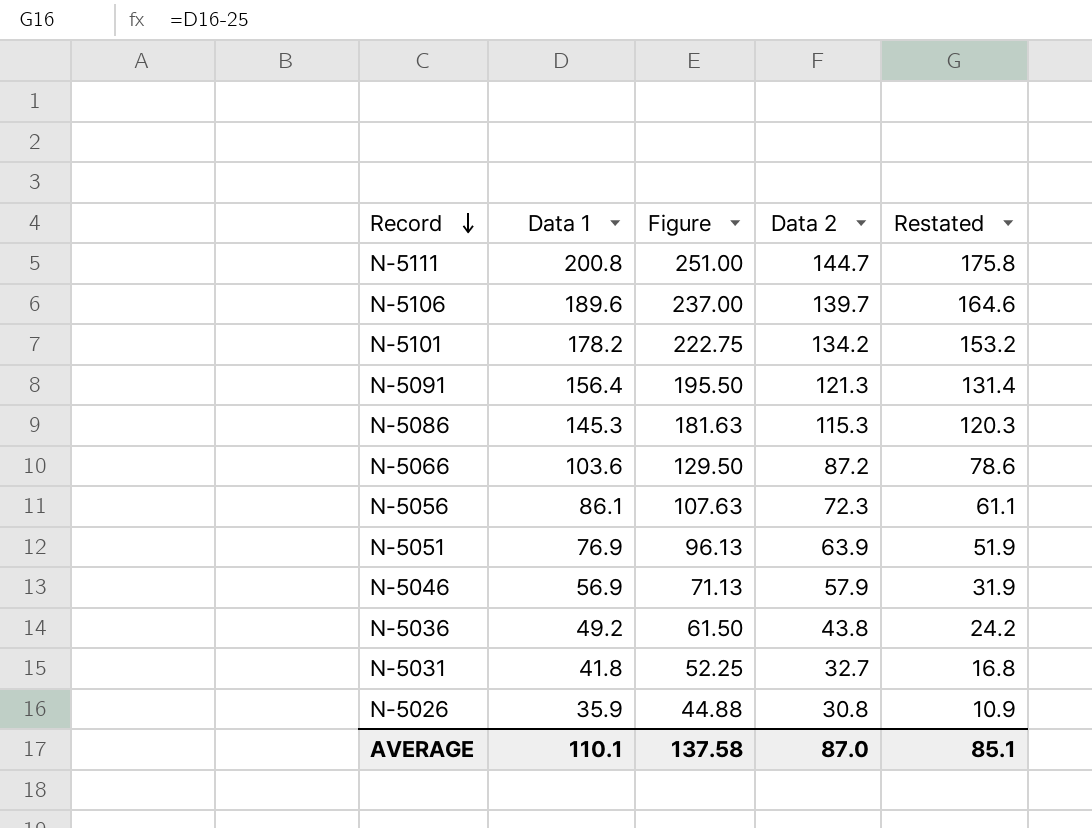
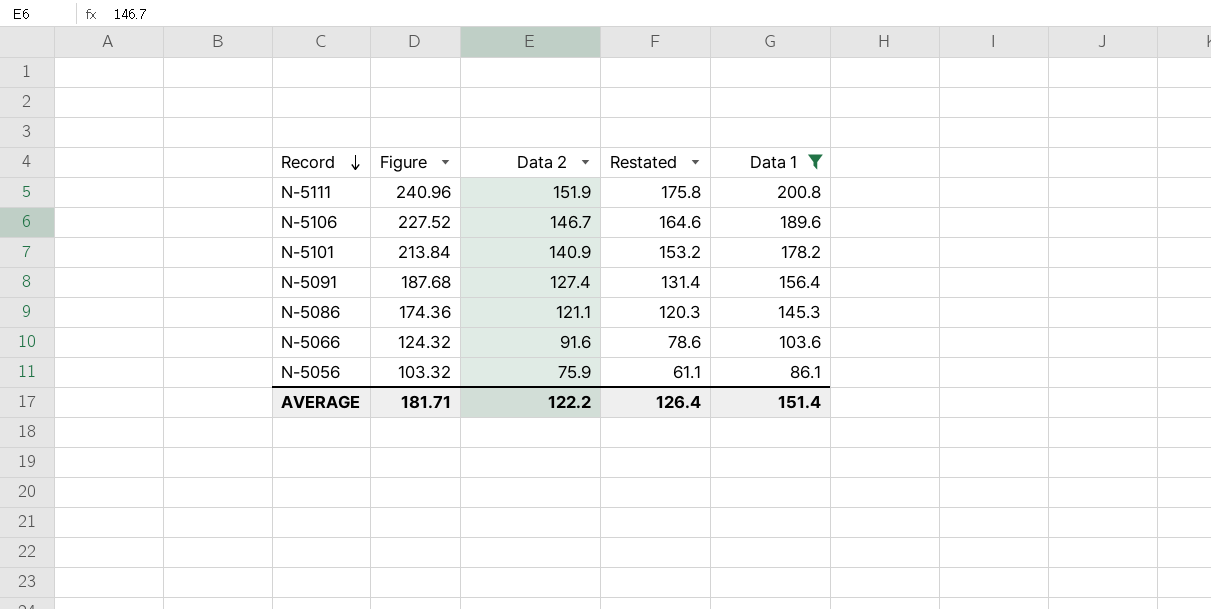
filter: none -> Data 1 >= 86.1
column Figure | formula: [Data 1] * 1.25 -> [Data 1] * 1.2
column Data 1 | position: 2 -> 5
N-5111 | Data 2: 144.7 -> 151.9
N-5106 | Data 2: 139.7 -> 146.7
N-5101 | Data 2: 134.2 -> 140.9
N-5091 | Data 2: 121.3 -> 127.4
N-5086 | Data 2: 115.3 -> 121.1
N-5066 | Data 2: 87.2 -> 91.6
N-5056 | Data 2: 72.3 -> 75.9
AVERAGE | Figure: 137.58 -> 181.71
AVERAGE | Data 2: 87.0 -> 122.2
AVERAGE | Restated: 85.1 -> 126.4
AVERAGE | Data 1: 110.1 -> 151.4

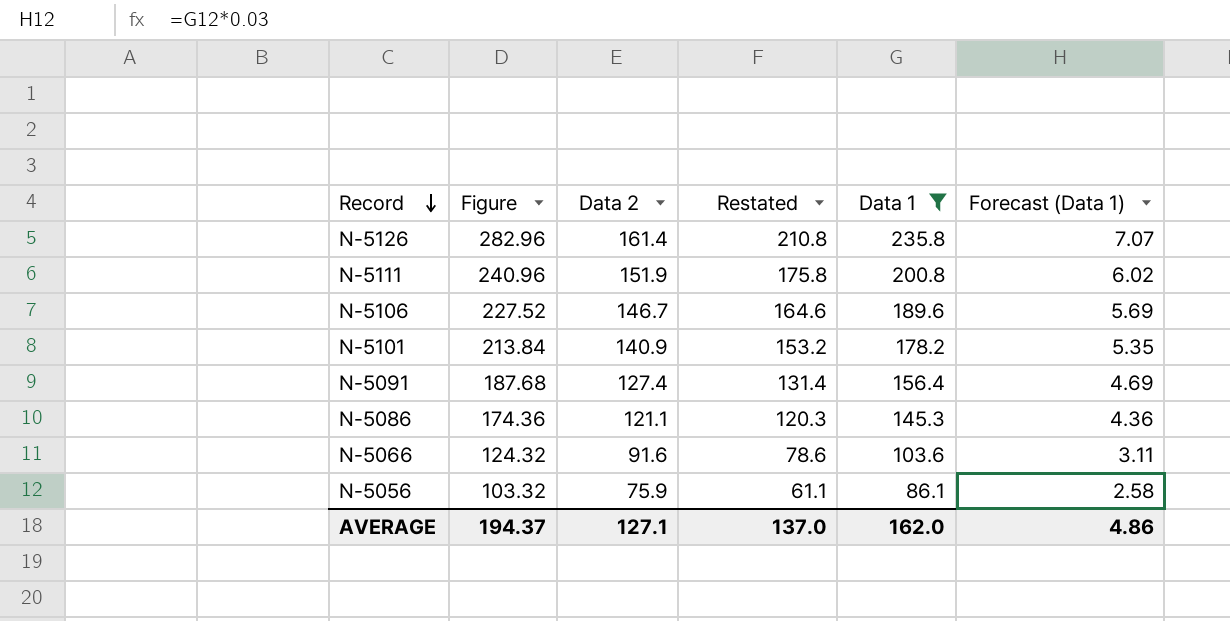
column Forecast (Data 1) | formula: none -> [Data 1] * 0.03
row N-5126: none -> 282.96 | 161.4 | 210.8 | 235.8 | 7.07
AVERAGE | Figure: 181.71 -> 194.37
AVERAGE | Data 2: 122.2 -> 127.1
AVERAGE | Restated: 126.4 -> 137.0
AVERAGE | Data 1: 151.4 -> 162.0

